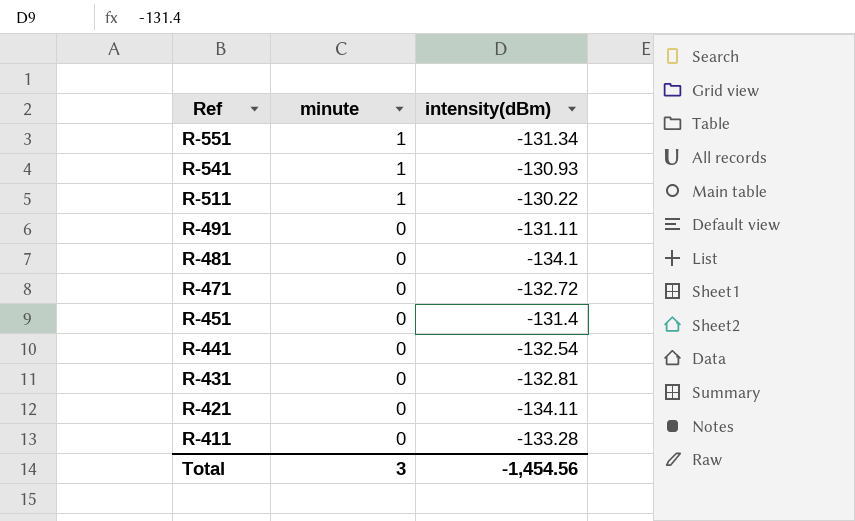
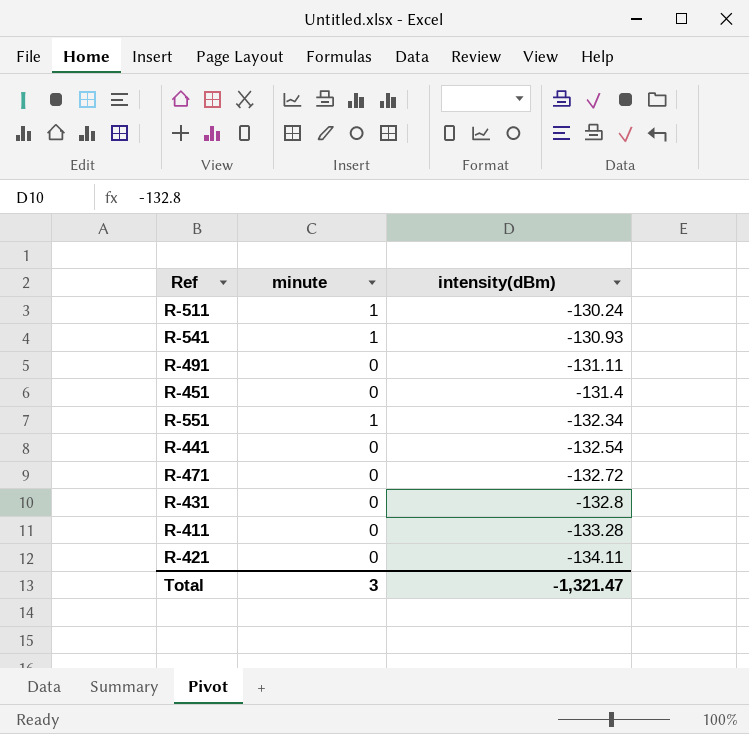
row order: Ref descending -> intensity(dBm) descending
row R-481: 0 | -134.1 -> none
R-511 | intensity(dBm): -130.22 -> -130.24
R-551 | intensity(dBm): -131.34 -> -132.34
R-431 | intensity(dBm): -132.81 -> -132.8
Total | intensity(dBm): -1,454.56 -> -1,321.47

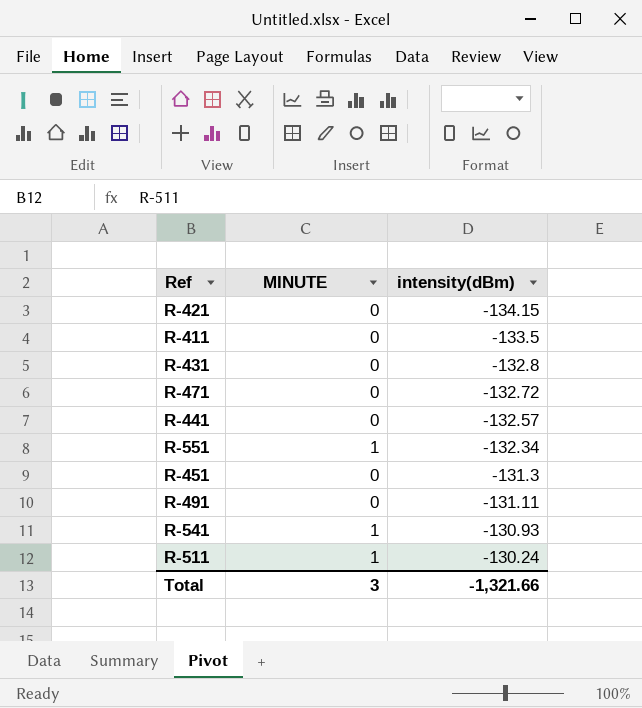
row order: intensity(dBm) descending -> intensity(dBm) ascending
column name: minute -> MINUTE
R-421 | intensity(dBm): -134.11 -> -134.15
R-411 | intensity(dBm): -133.28 -> -133.5
R-441 | intensity(dBm): -132.54 -> -132.57
R-451 | intensity(dBm): -131.4 -> -131.3
Total | intensity(dBm): -1,321.47 -> -1,321.66

